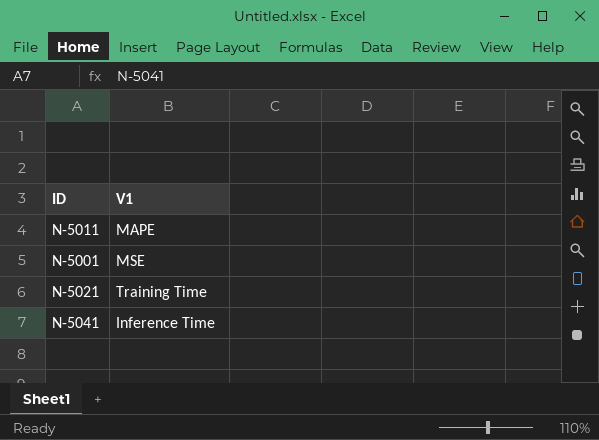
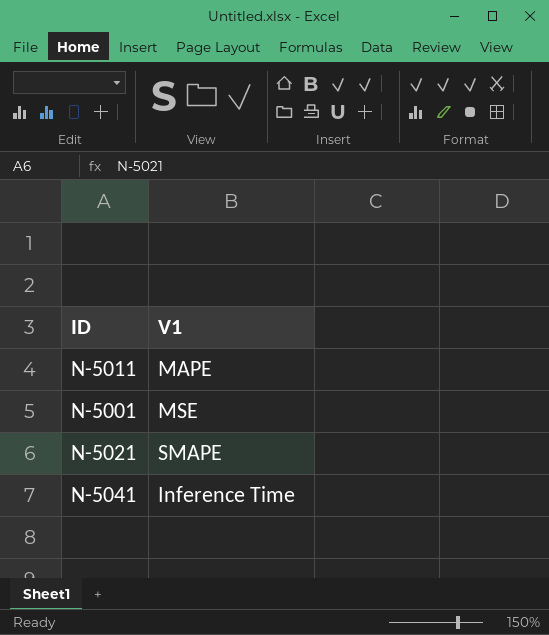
N-5021 | V1: Training Time -> SMAPE

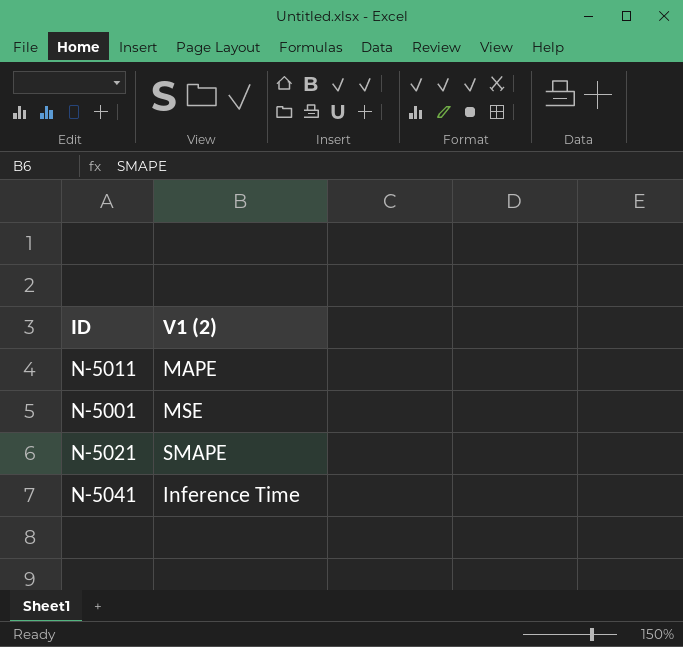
column name: V1 -> V1 (2)

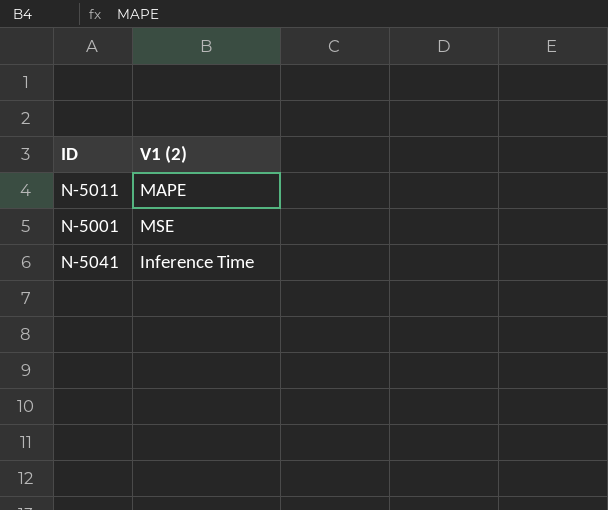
row N-5021: SMAPE -> none

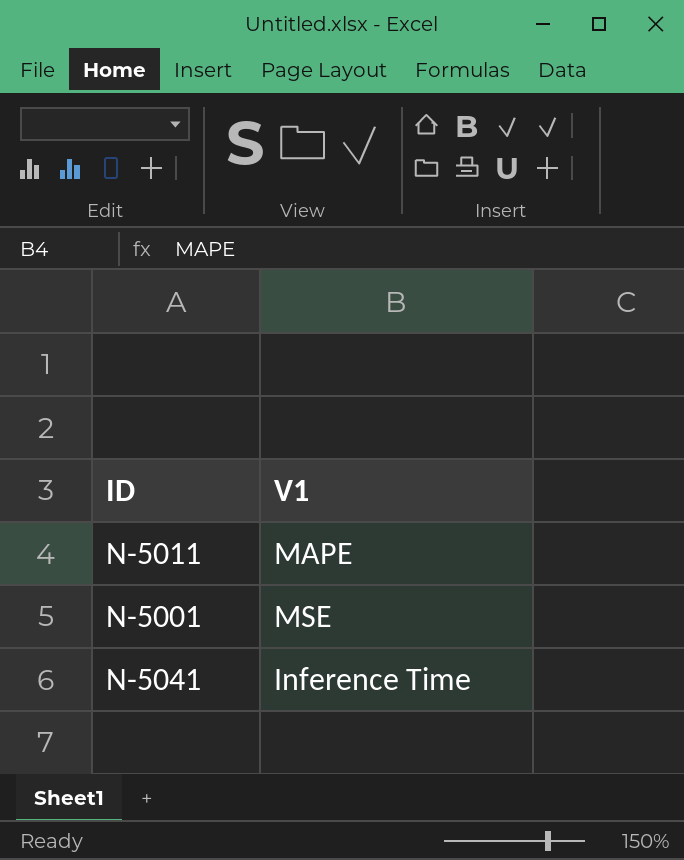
column name: V1 (2) -> V1

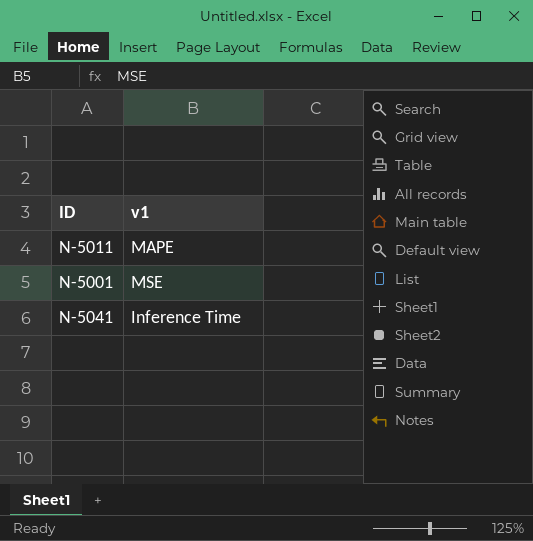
column name: V1 -> v1

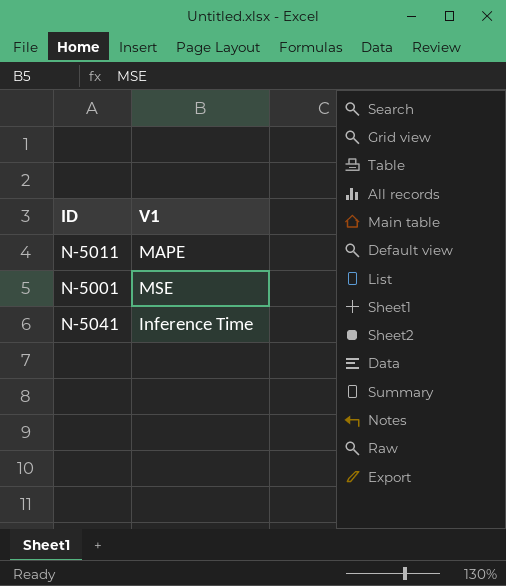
column name: v1 -> V1

